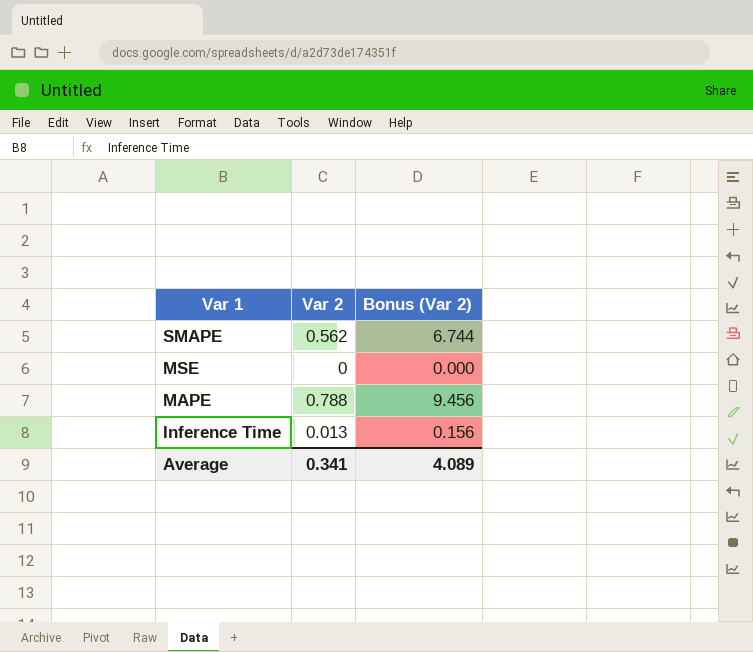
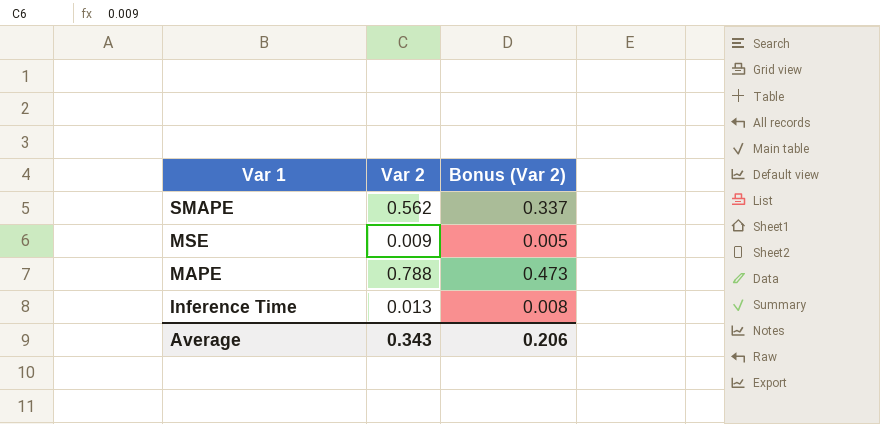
column Bonus (Var 2) | formula: [Var 2] * 12 -> [Var 2] * 0.6
MSE | Var 2: 0 -> 0.009
Average | Var 2: 0.341 -> 0.343
Average | Bonus (Var 2): 4.089 -> 0.206

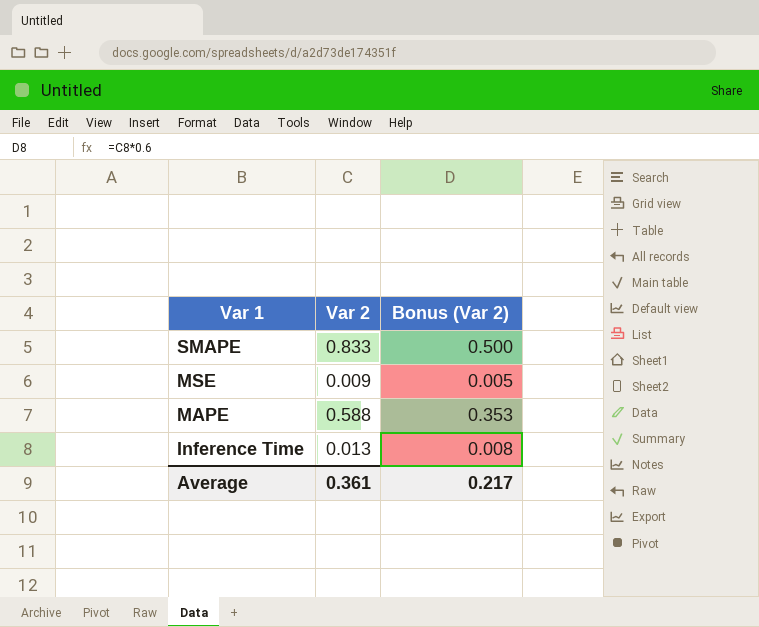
SMAPE | Var 2: 0.562 -> 0.833
SMAPE | Bonus (Var 2): 0.337 -> 0.500
MAPE | Var 2: 0.788 -> 0.588
MAPE | Bonus (Var 2): 0.473 -> 0.353
Average | Var 2: 0.343 -> 0.361
Average | Bonus (Var 2): 0.206 -> 0.217

